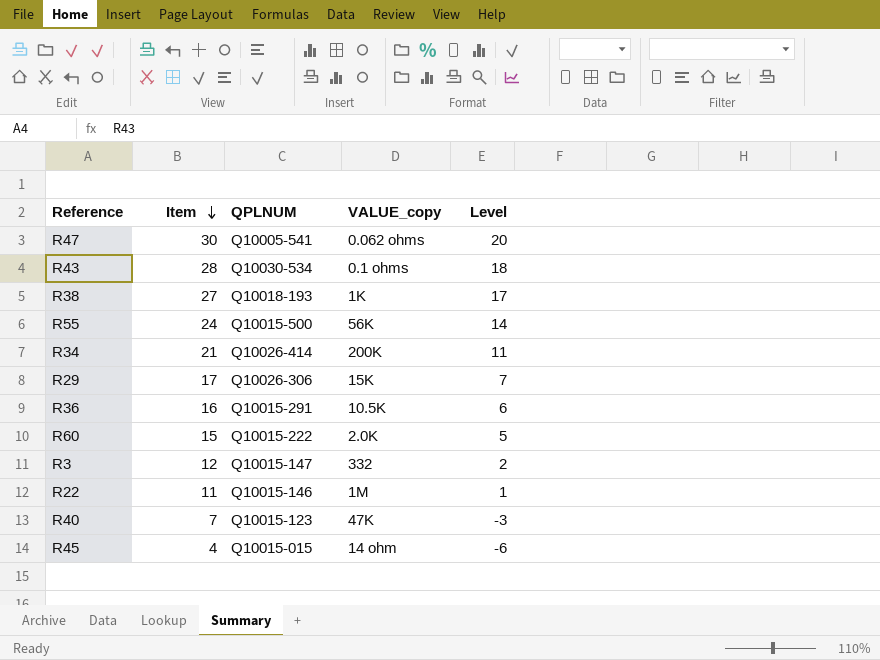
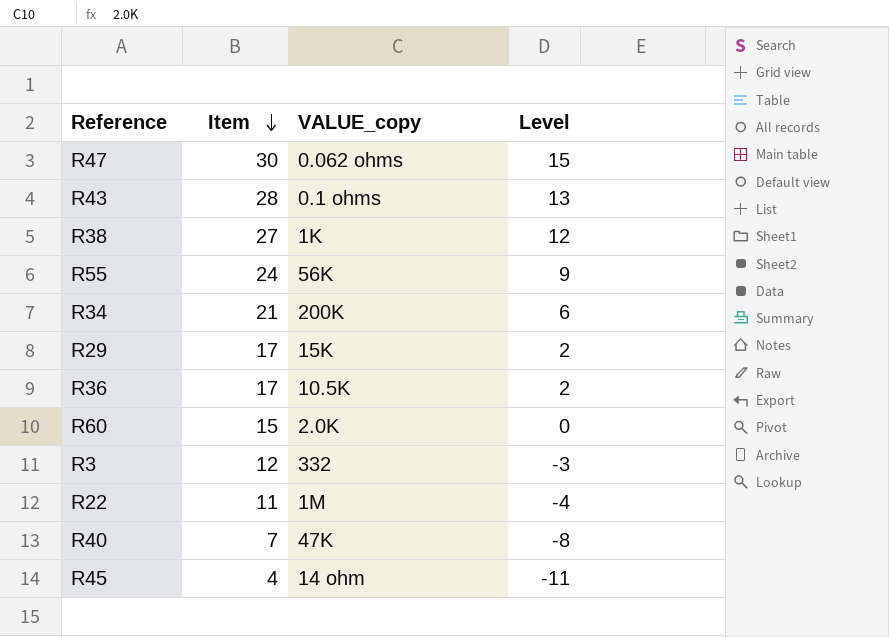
column QPLNUM | position: 3 -> none
column Level | formula: [Item] - 10 -> [Item] - 15
R36 | Item: 16 -> 17

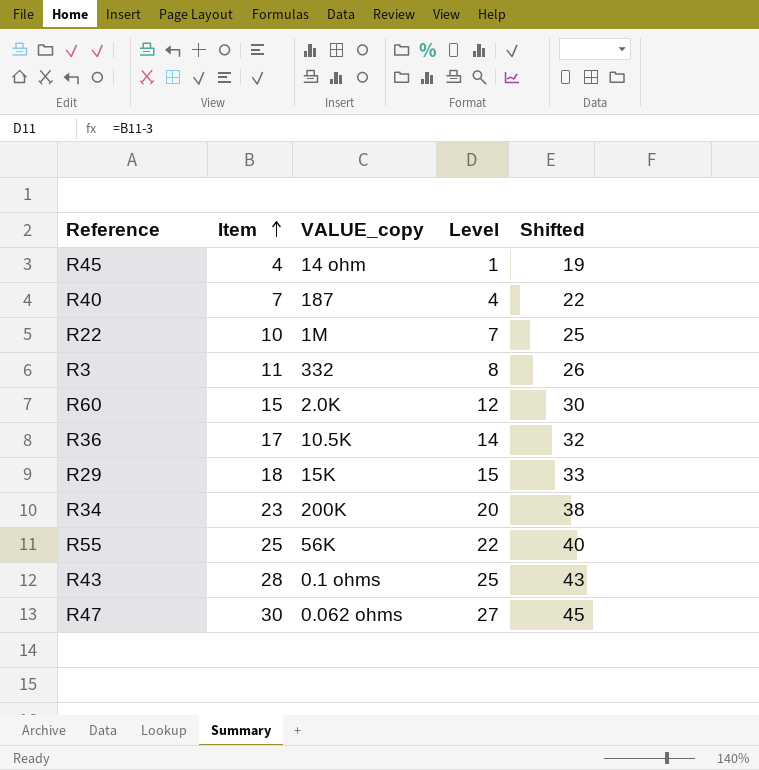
row order: Item descending -> Item ascending
column Level | formula: [Item] - 15 -> [Item] - 3
column Shifted | formula: none -> [Item] + 15
row R38: 27 | 1K | 12 -> none
R40 | VALUE_copy: 47K -> 187
R22 | Item: 11 -> 10
R3 | Item: 12 -> 11
R29 | Item: 17 -> 18
R34 | Item: 21 -> 23
R55 | Item: 24 -> 25

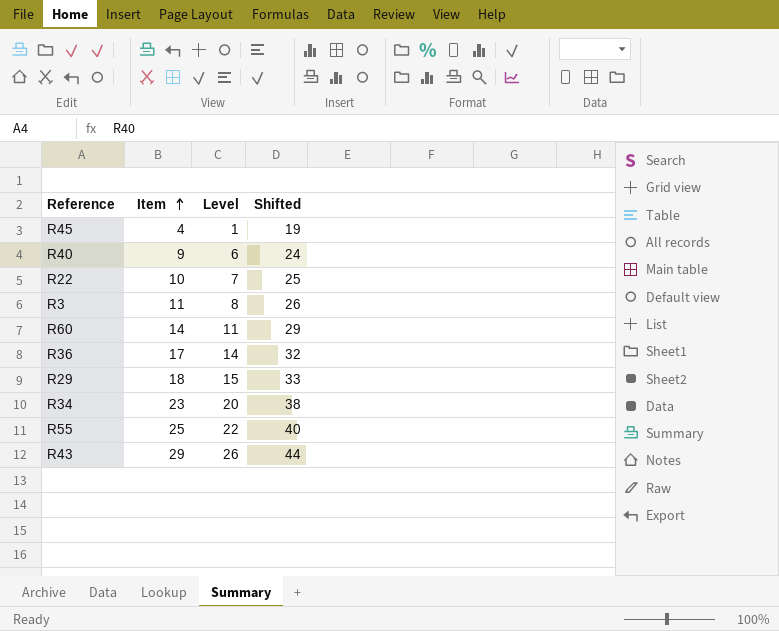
column VALUE_copy | position: 3 -> none
row R47: 30 | 0.062 ohms | 27 | 45 -> none
R40 | Item: 7 -> 9
R40 | Level: 4 -> 6
R40 | Shifted: 22 -> 24
R60 | Item: 15 -> 14
R60 | Level: 12 -> 11
R60 | Shifted: 30 -> 29
R43 | Item: 28 -> 29
R43 | Level: 25 -> 26
R43 | Shifted: 43 -> 44

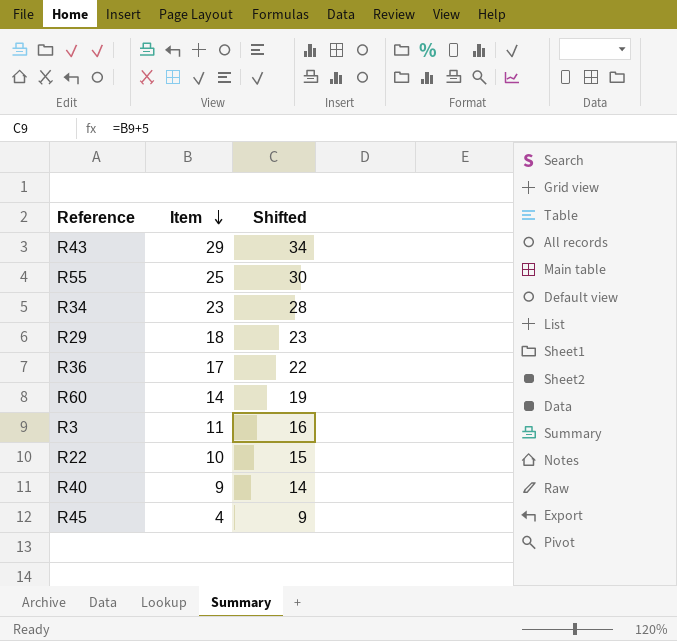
row order: Item ascending -> Item descending
column Level | formula: [Item] - 3 -> none
column Shifted | formula: [Item] + 15 -> [Item] + 5

